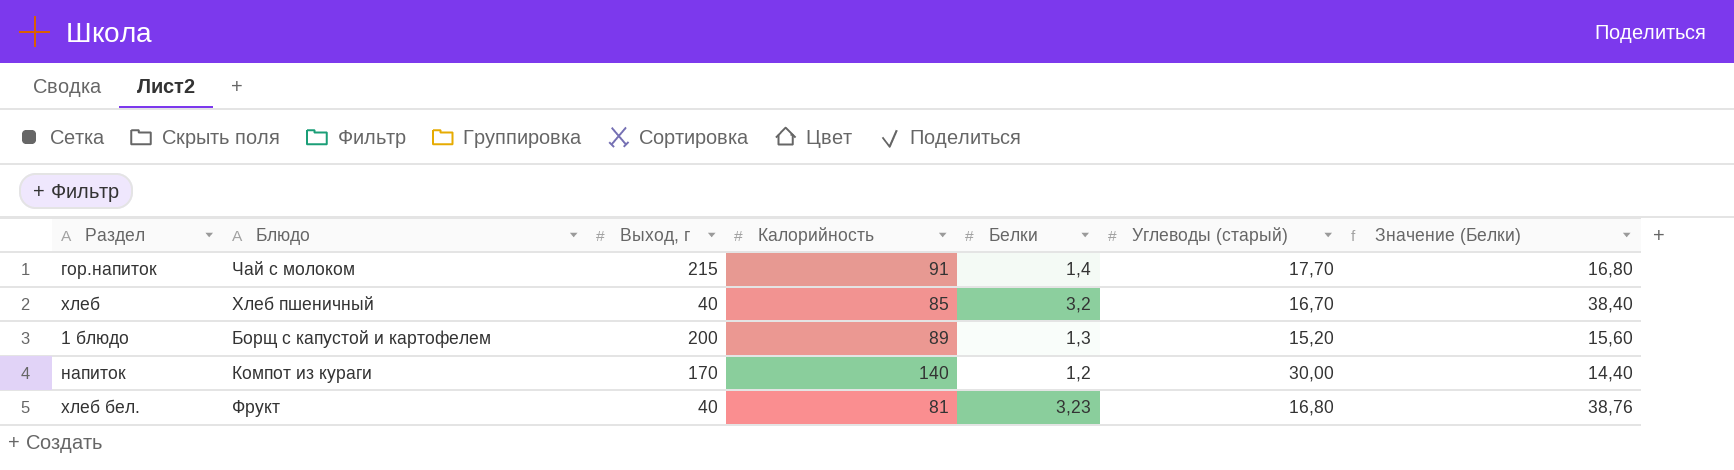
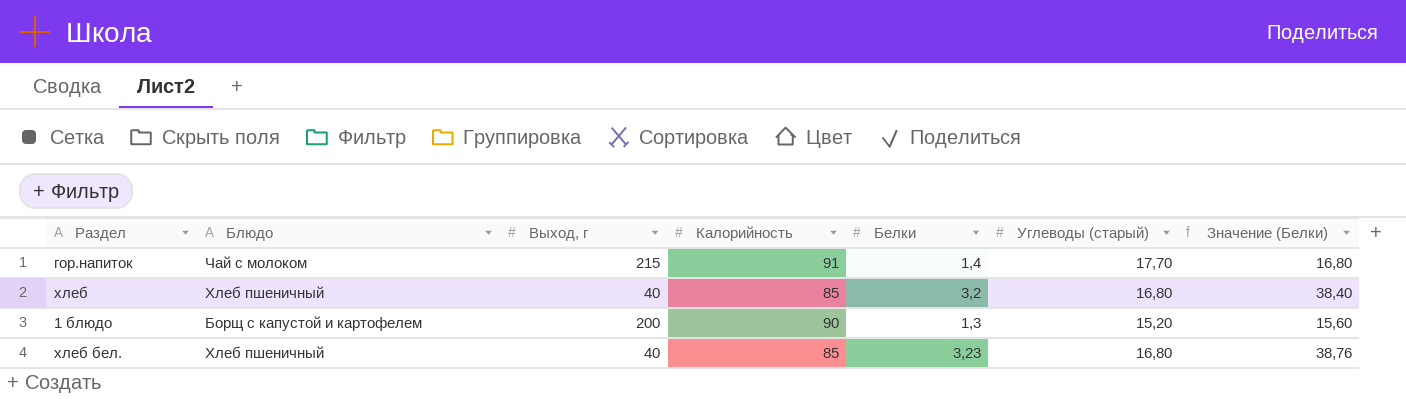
row напиток: Компот из кураги | 170 | 140 | 1,2 | 30,00 | 14,40 -> none
хлеб | Углеводы (старый): 16,70 -> 16,80
1 блюдо | Калорийность: 89 -> 90
хлеб бел. | Блюдо: Фрукт -> Хлеб пшеничный
хлеб бел. | Калорийность: 81 -> 85

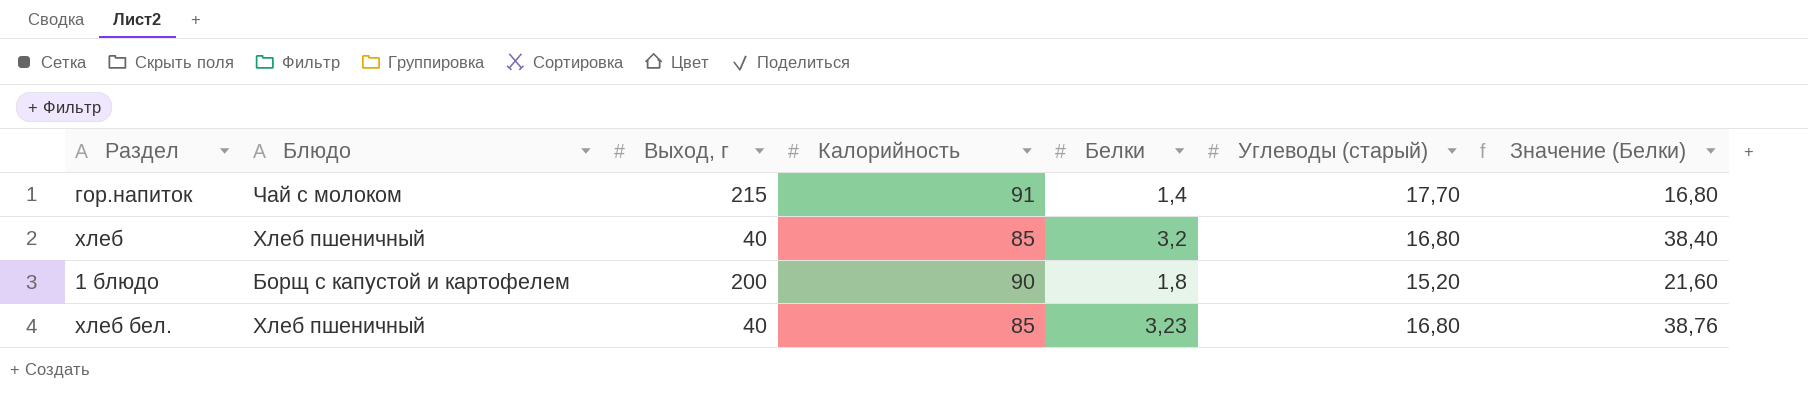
1 блюдо | Белки: 1,3 -> 1,8
1 блюдо | Значение (Белки): 15,60 -> 21,60

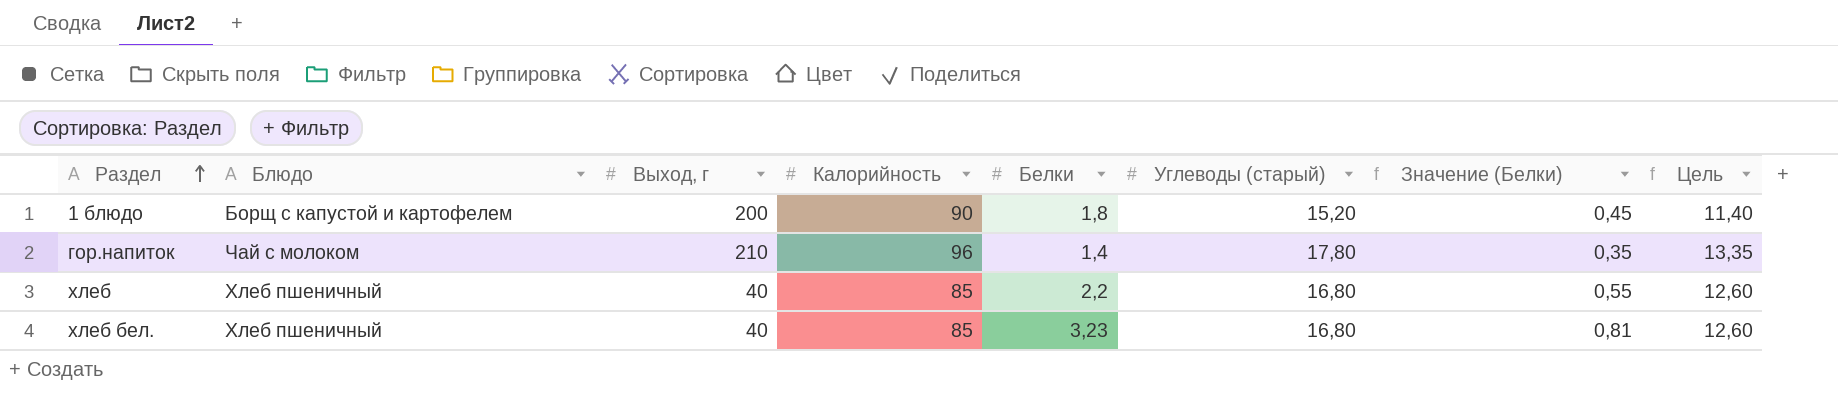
row order: none -> Раздел ascending
column Значение (Белки) | formula: [Белки] * 12 -> [Белки] * 0,25
column Цель | formula: none -> [Углеводы (старый)] * 0,75
гор.напиток | Выход, г: 215 -> 210
гор.напиток | Калорийность: 91 -> 96
гор.напиток | Углеводы (старый): 17,70 -> 17,80
хлеб | Белки: 3,2 -> 2,2

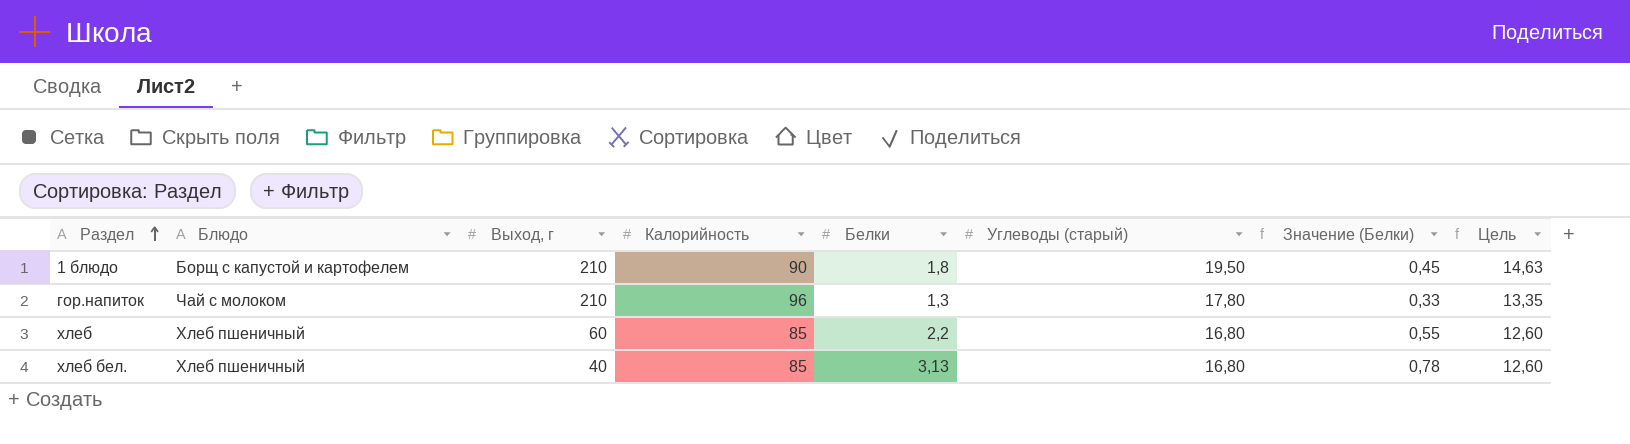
1 блюдо | Выход, г: 200 -> 210
1 блюдо | Углеводы (старый): 15,20 -> 19,50
1 блюдо | Цель: 11,40 -> 14,63
гор.напиток | Белки: 1,4 -> 1,3
гор.напиток | Значение (Белки): 0,35 -> 0,33
хлеб | Выход, г: 40 -> 60
хлеб бел. | Белки: 3,23 -> 3,13
хлеб бел. | Значение (Белки): 0,81 -> 0,78

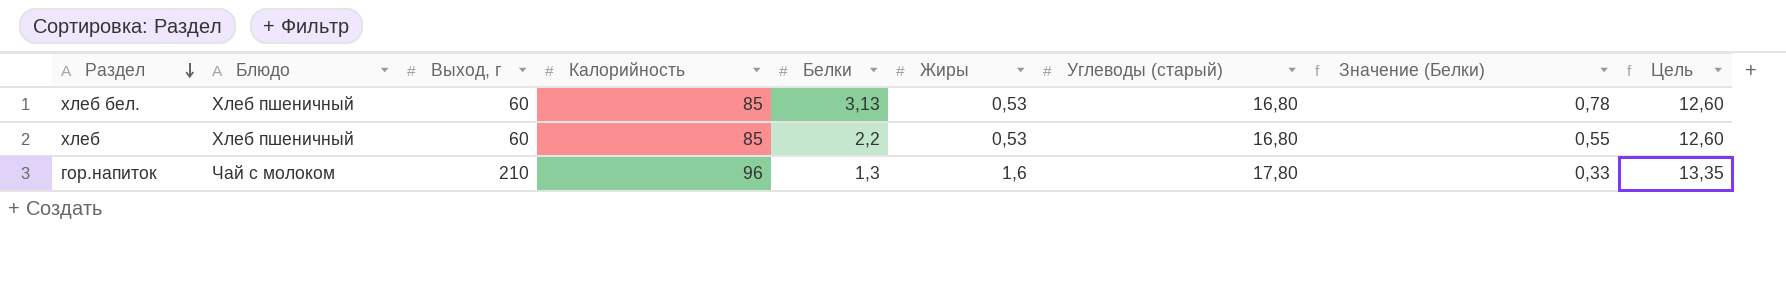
row order: Раздел ascending -> Раздел descending
column Жиры | position: none -> 6
row 1 блюдо: Борщ с капустой и картофелем | 210 | 90 | 1,8 | 19,50 | 0,45 | 14,63 -> none
хлеб бел. | Выход, г: 40 -> 60

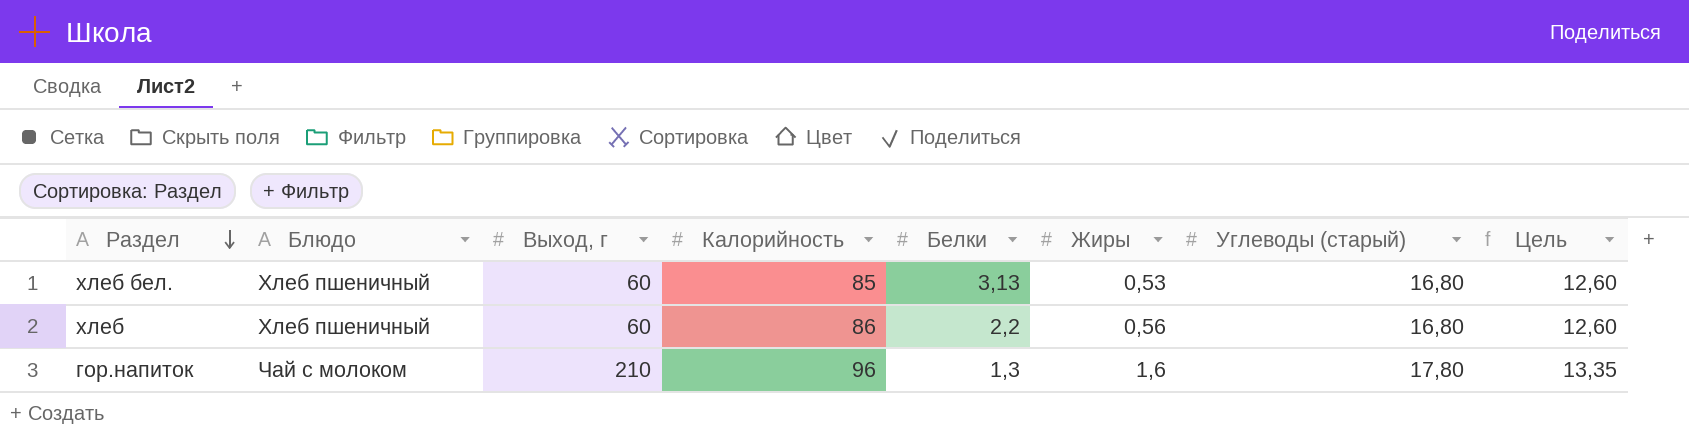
column Значение (Белки) | formula: [Белки] * 0,25 -> none
хлеб | Калорийность: 85 -> 86
хлеб | Жиры: 0,53 -> 0,56

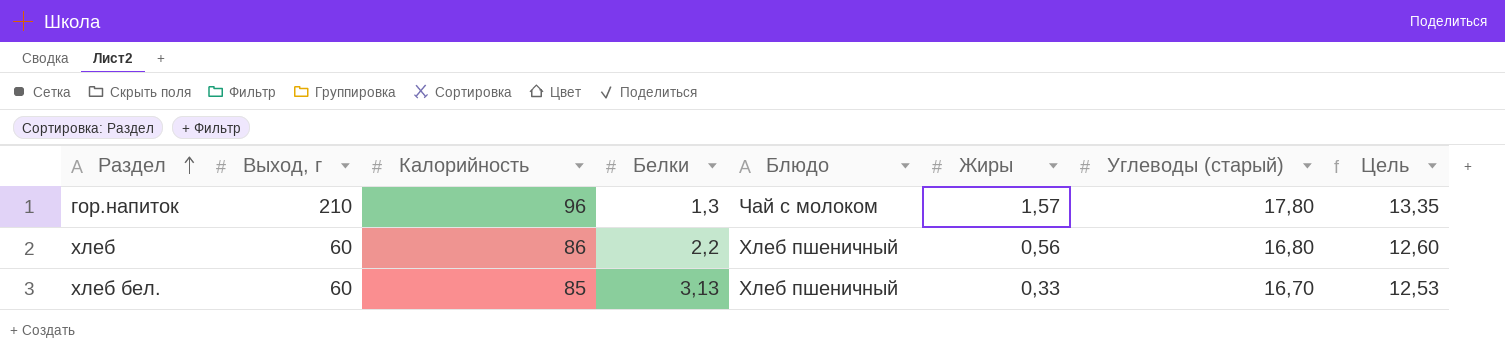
row order: Раздел descending -> Раздел ascending
column Блюдо | position: 2 -> 5
гор.напиток | Жиры: 1,6 -> 1,57
хлеб бел. | Жиры: 0,53 -> 0,33
хлеб бел. | Углеводы (старый): 16,80 -> 16,70
хлеб бел. | Цель: 12,60 -> 12,53

